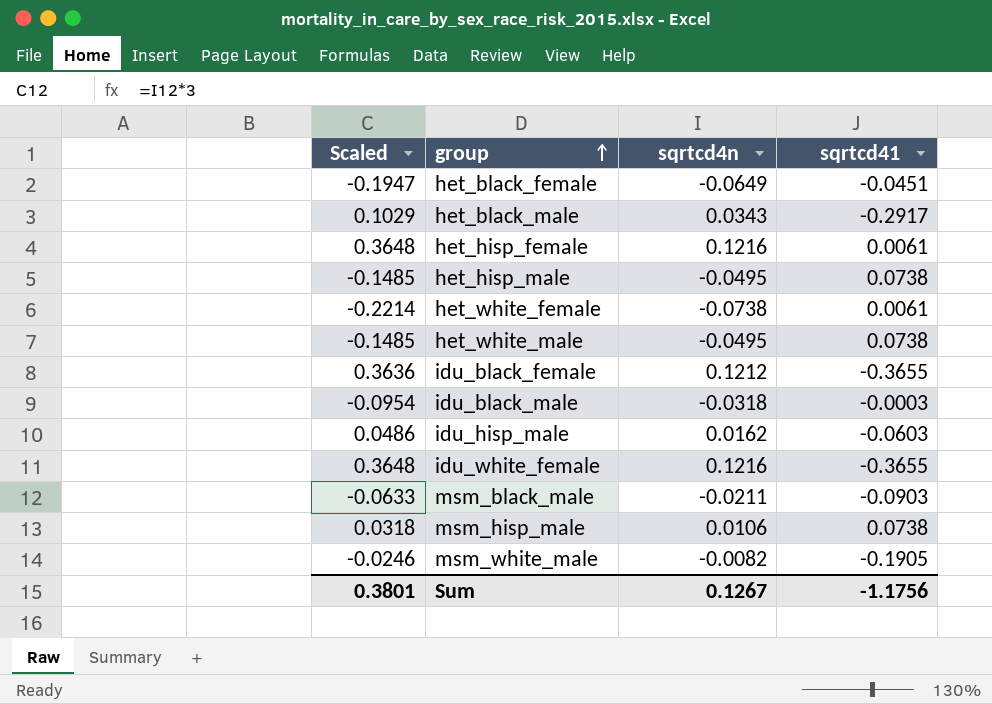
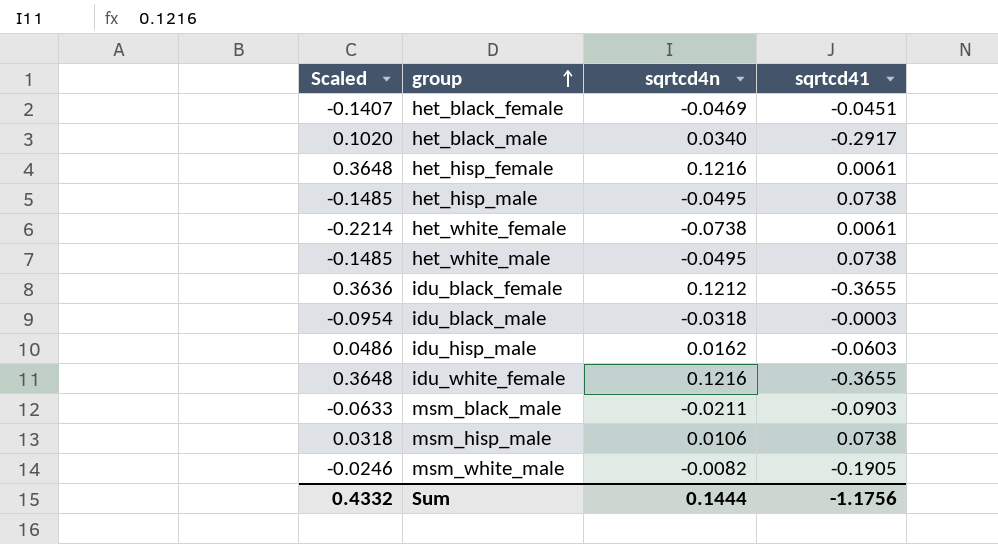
het_black_female | Scaled: -0.1947 -> -0.1407
het_black_female | sqrtcd4n: -0.0649 -> -0.0469
het_black_male | Scaled: 0.1029 -> 0.1020
het_black_male | sqrtcd4n: 0.0343 -> 0.0340
Sum | Scaled: 0.3801 -> 0.4332
Sum | sqrtcd4n: 0.1267 -> 0.1444

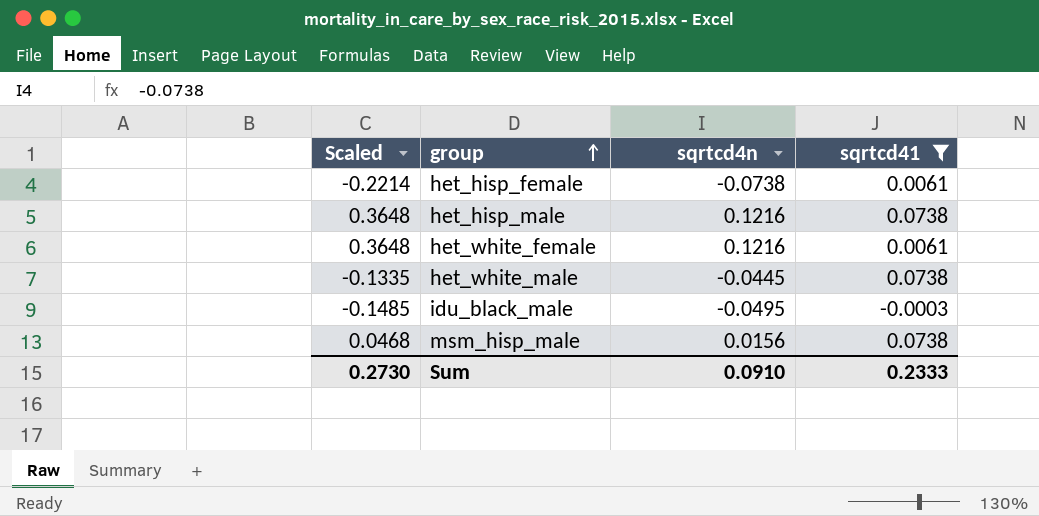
filter: none -> sqrtcd41 >= -0.0003
het_hisp_female | Scaled: 0.3648 -> -0.2214
het_hisp_female | sqrtcd4n: 0.1216 -> -0.0738
het_hisp_male | Scaled: -0.1485 -> 0.3648
het_hisp_male | sqrtcd4n: -0.0495 -> 0.1216
het_white_female | Scaled: -0.2214 -> 0.3648
het_white_female | sqrtcd4n: -0.0738 -> 0.1216
het_white_male | Scaled: -0.1485 -> -0.1335
het_white_male | sqrtcd4n: -0.0495 -> -0.0445
idu_black_male | Scaled: -0.0954 -> -0.1485
idu_black_male | sqrtcd4n: -0.0318 -> -0.0495
msm_hisp_male | Scaled: 0.0318 -> 0.0468
msm_hisp_male | sqrtcd4n: 0.0106 -> 0.0156
Sum | Scaled: 0.4332 -> 0.2730
Sum | sqrtcd4n: 0.1444 -> 0.0910
Sum | sqrtcd41: -1.1756 -> 0.2333

